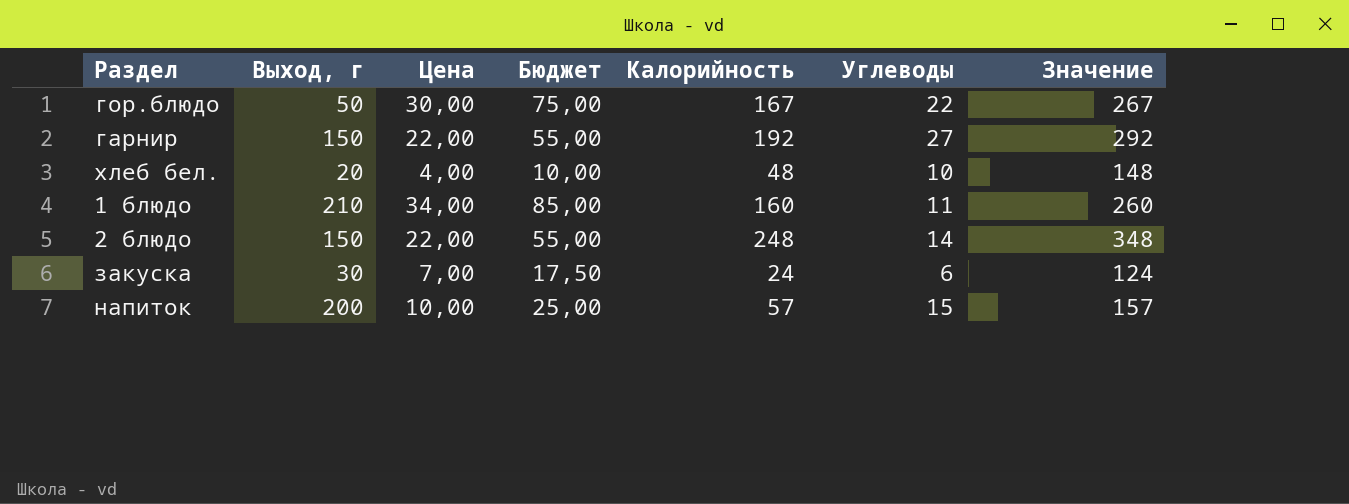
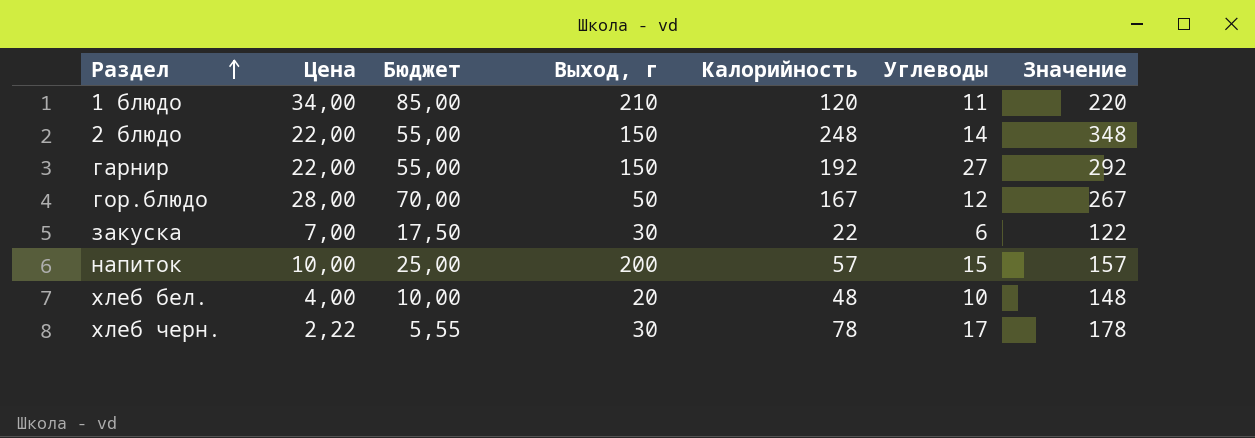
row order: none -> Раздел ascending
column Выход, г | position: 2 -> 4
1 блюдо | Калорийность: 160 -> 120
1 блюдо | Значение: 260 -> 220
гор.блюдо | Цена: 30,00 -> 28,00
гор.блюдо | Бюджет: 75,00 -> 70,00
гор.блюдо | Углеводы: 22 -> 12
закуска | Калорийность: 24 -> 22
закуска | Значение: 124 -> 122
row хлеб черн.: none -> 2,22 | 5,55 | 30 | 78 | 17 | 178

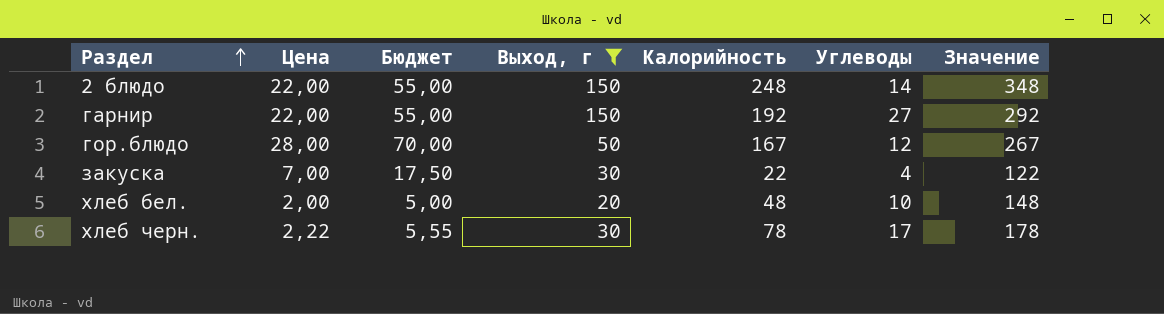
filter: none -> Выход, г <= 150
закуска | Углеводы: 6 -> 4
хлеб бел. | Цена: 4,00 -> 2,00
хлеб бел. | Бюджет: 10,00 -> 5,00

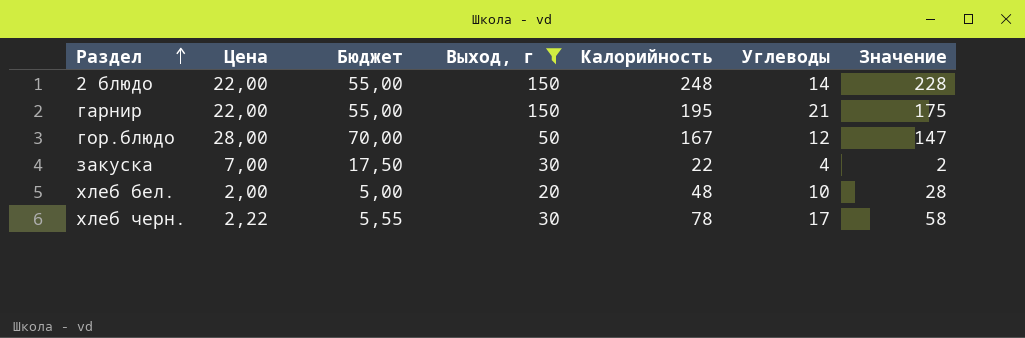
column Значение | formula: [Калорийность] + 100 -> [Калорийность] - 20
гарнир | Калорийность: 192 -> 195
гарнир | Углеводы: 27 -> 21

